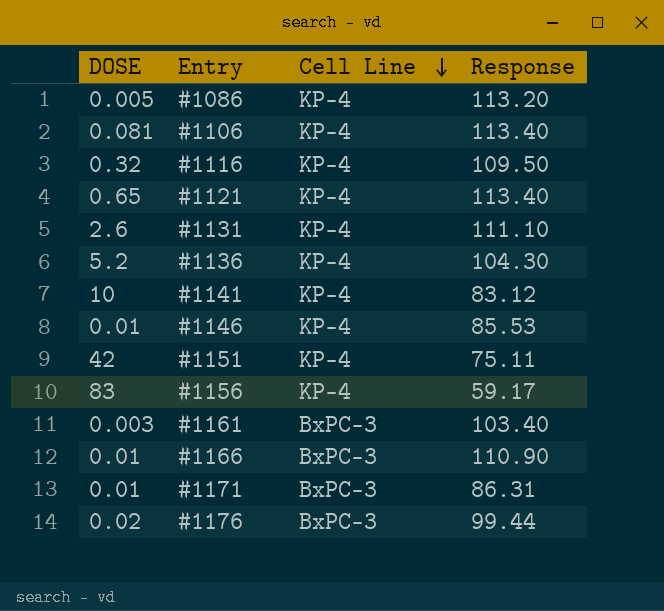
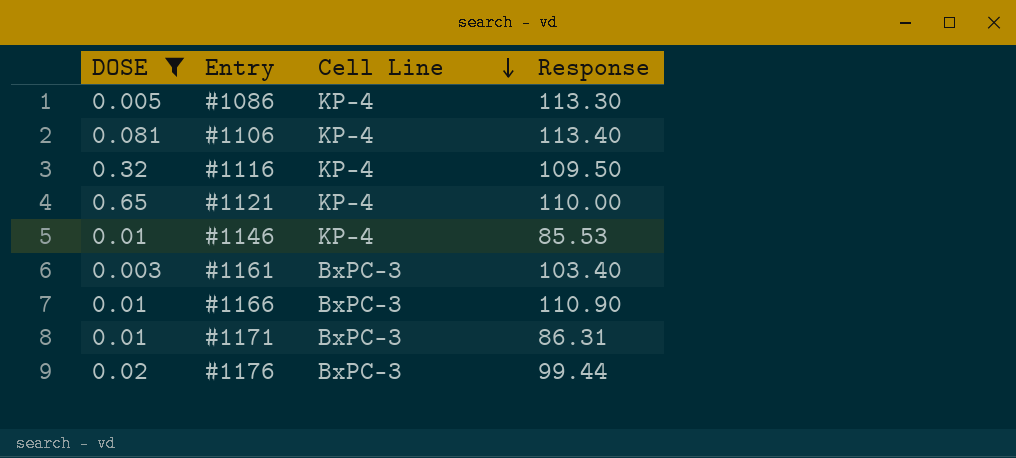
filter: none -> DOSE <= 0.65
#1086 | Response: 113.20 -> 113.30
#1121 | Response: 113.40 -> 110.00

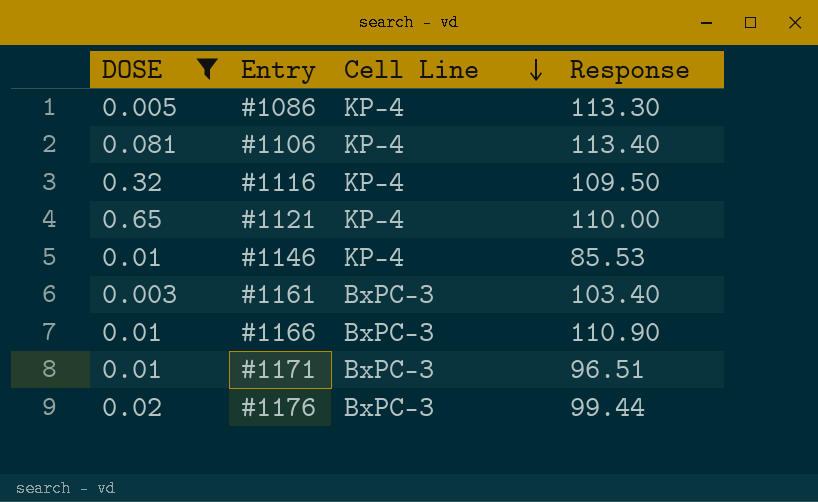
#1171 | Response: 86.31 -> 96.51

